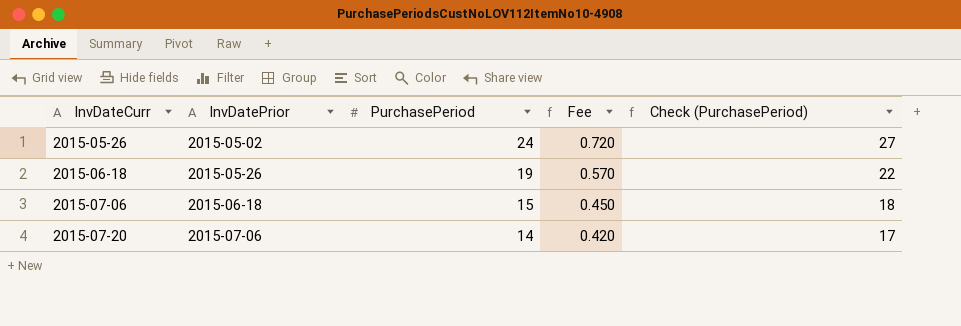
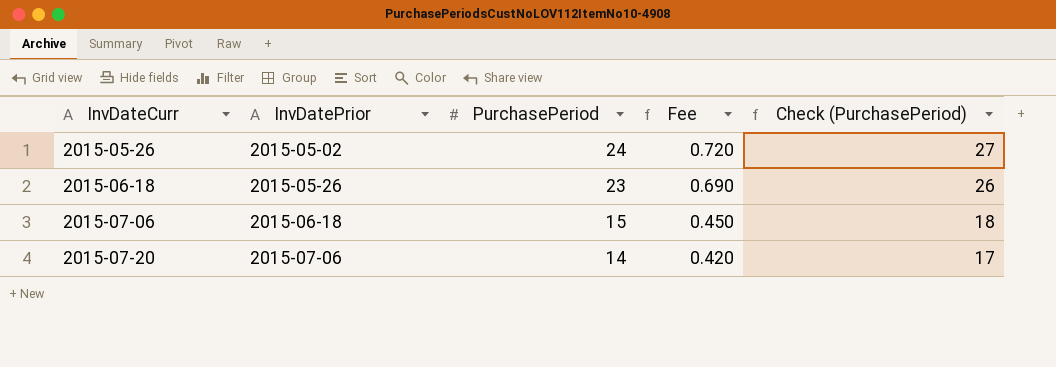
2015-06-18 | PurchasePeriod: 19 -> 23
2015-06-18 | Fee: 0.570 -> 0.690
2015-06-18 | Check (PurchasePeriod): 22 -> 26

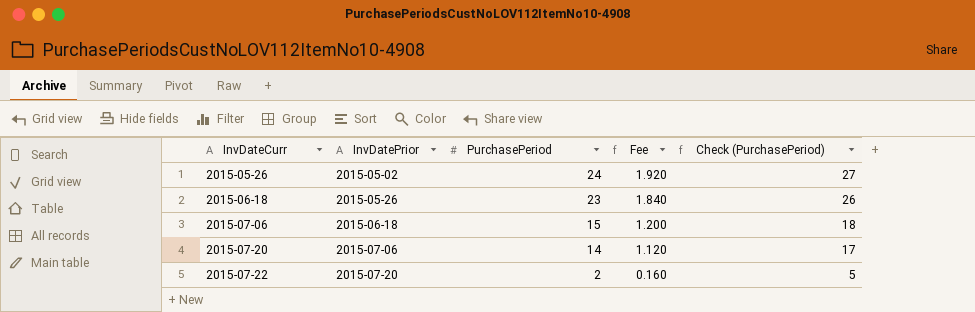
column Fee | formula: [PurchasePeriod] * 0.03 -> [PurchasePeriod] * 0.08
row 2015-07-22: none -> 2015-07-20 | 2 | 0.160 | 5

